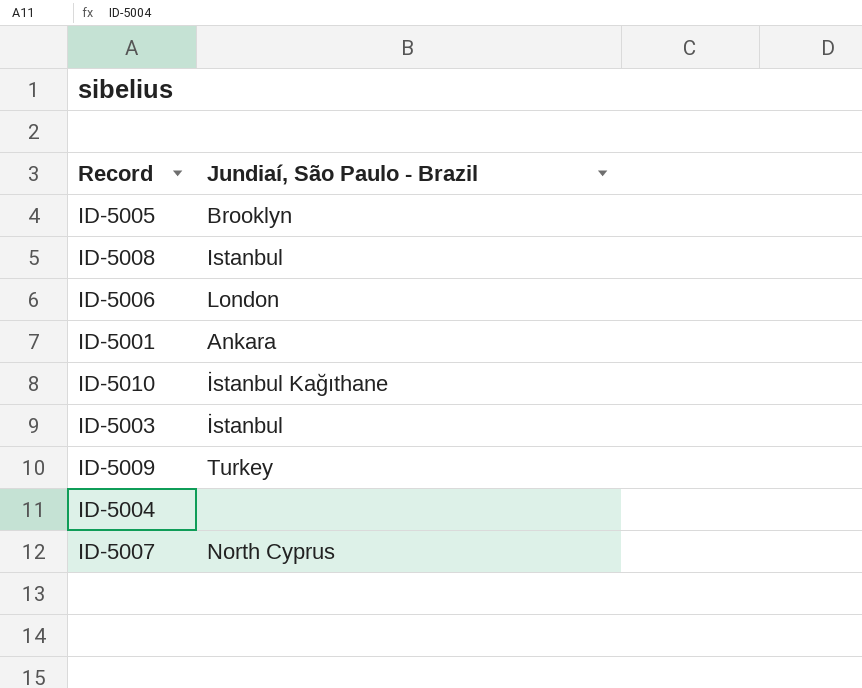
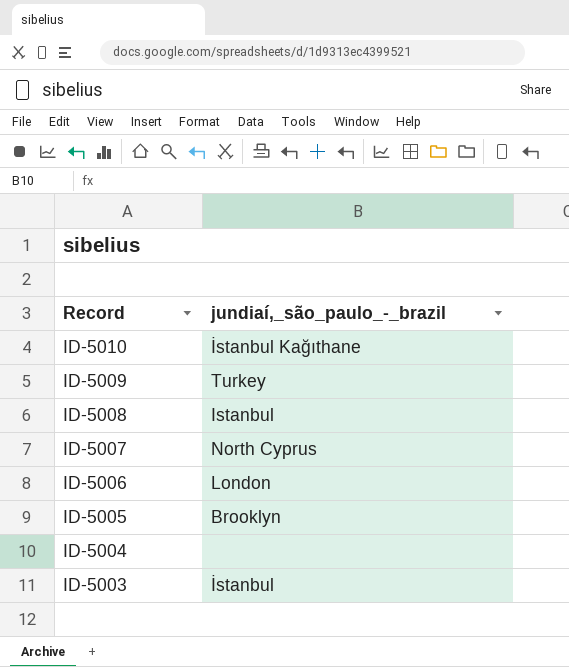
row order: none -> Record descending
column name: Jundiaí, São Paulo - Brazil -> jundiaí,_são_paulo_-_brazil
row ID-5001: Ankara -> none

